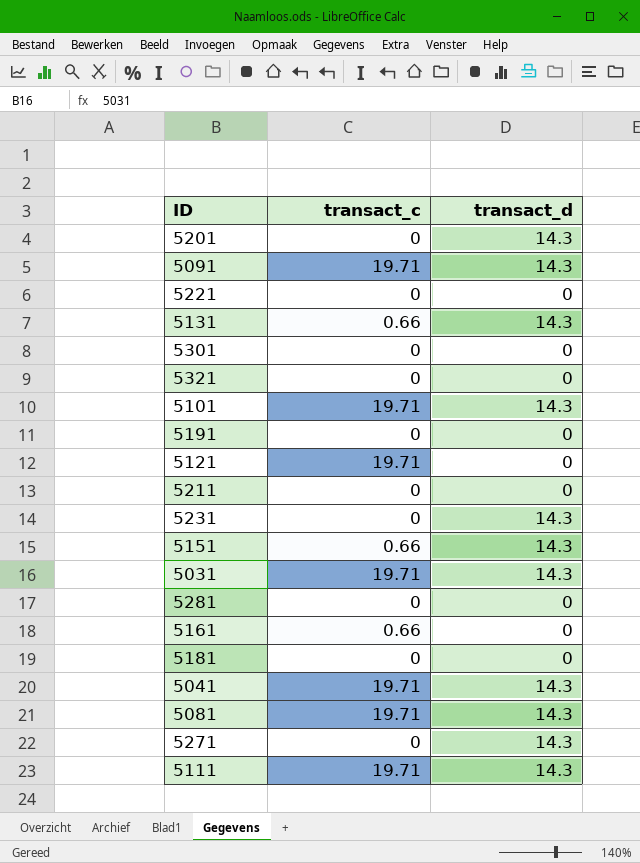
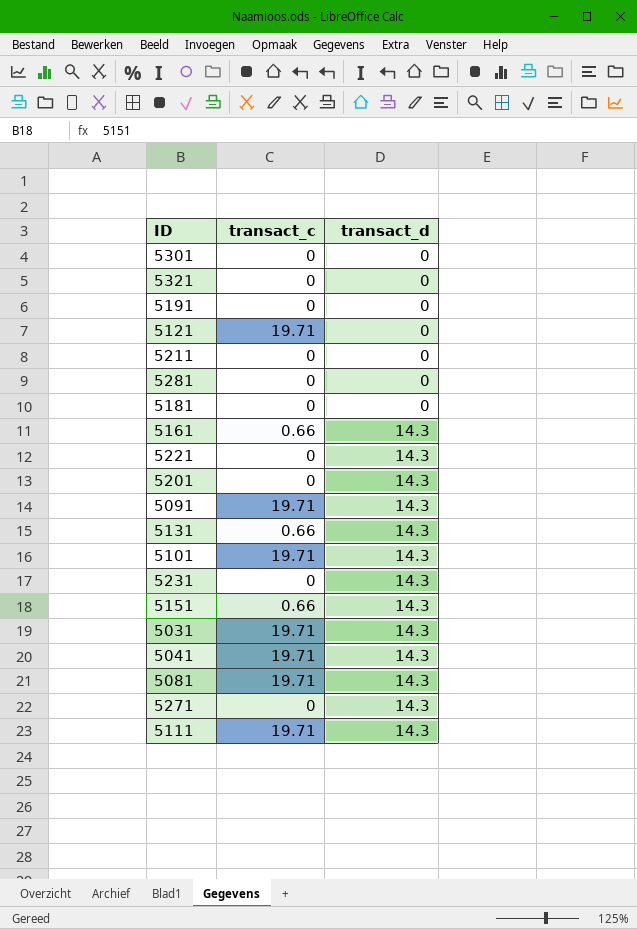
row order: none -> transact_d ascending
5161 | transact_d: 0 -> 14.3
5221 | transact_d: 0 -> 14.3

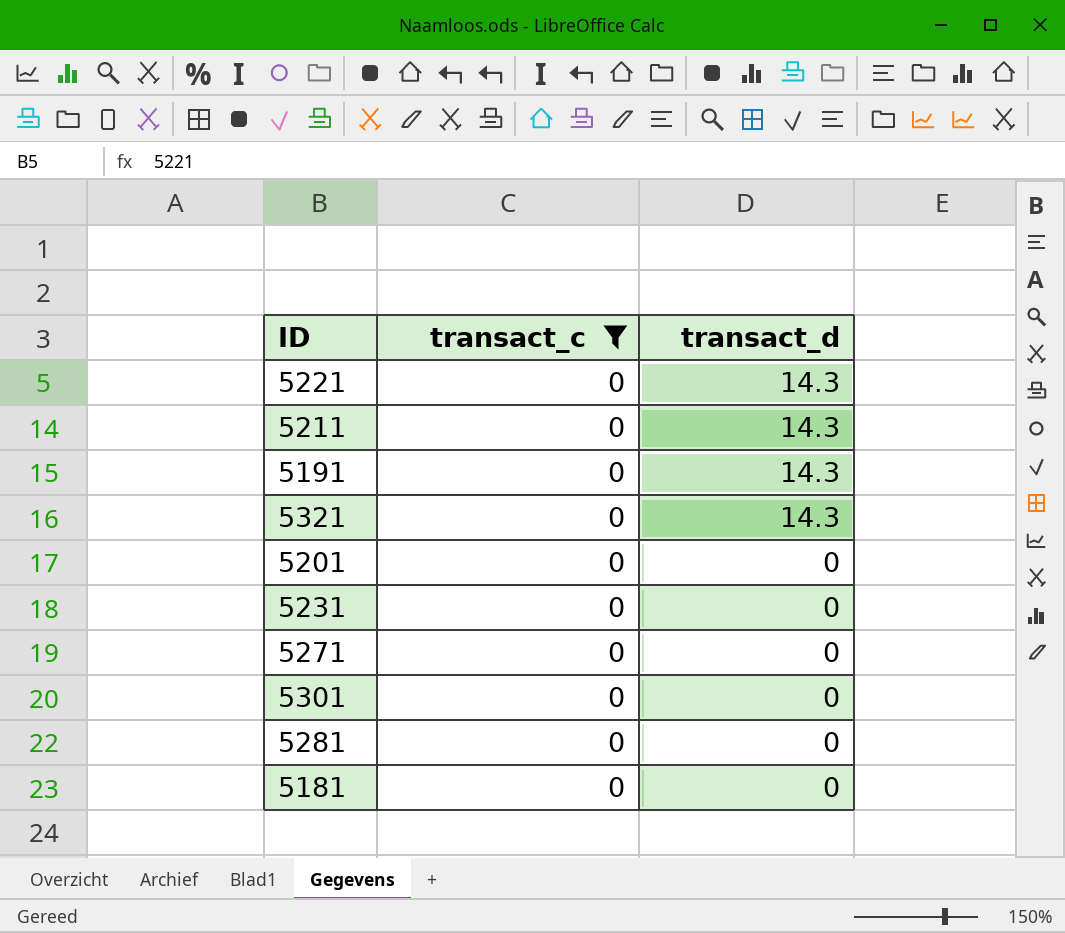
filter: none -> transact_c = 0
row order: transact_d ascending -> transact_d descending
5211 | transact_d: 0 -> 14.3
5191 | transact_d: 0 -> 14.3
5321 | transact_d: 0 -> 14.3
5201 | transact_d: 14.3 -> 0
5231 | transact_d: 14.3 -> 0
5271 | transact_d: 14.3 -> 0

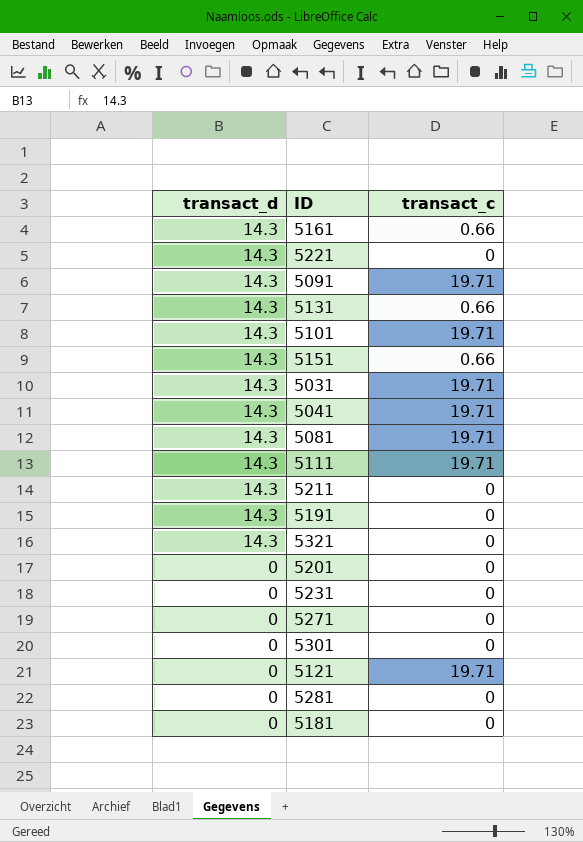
filter: transact_c = 0 -> none
column transact_d | position: 3 -> 1

